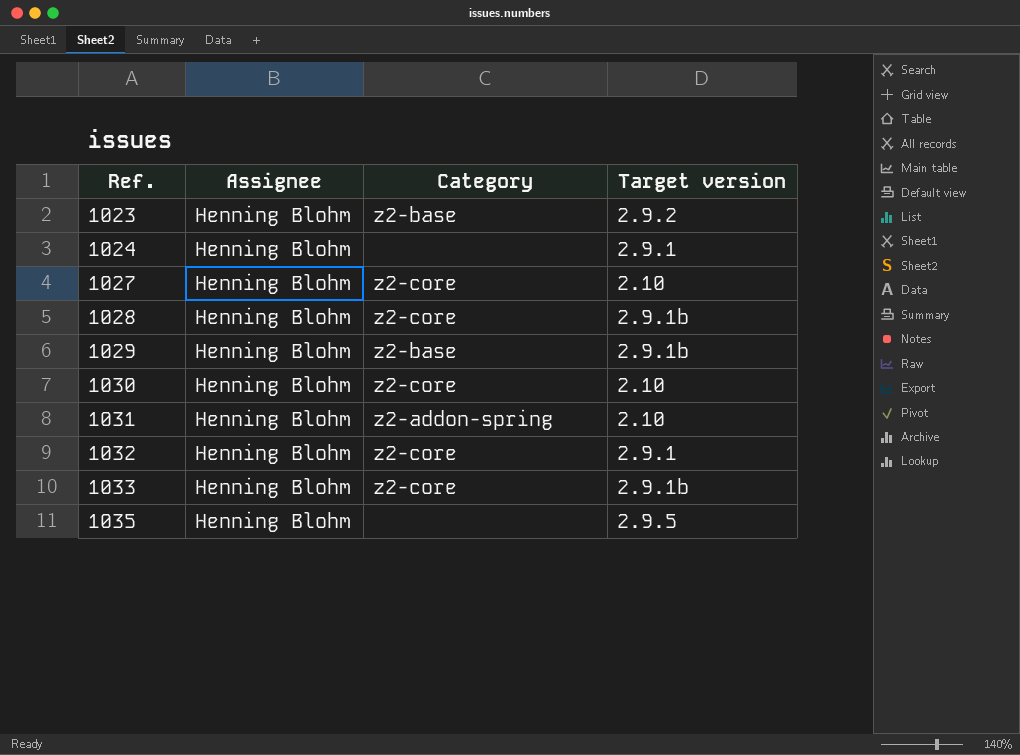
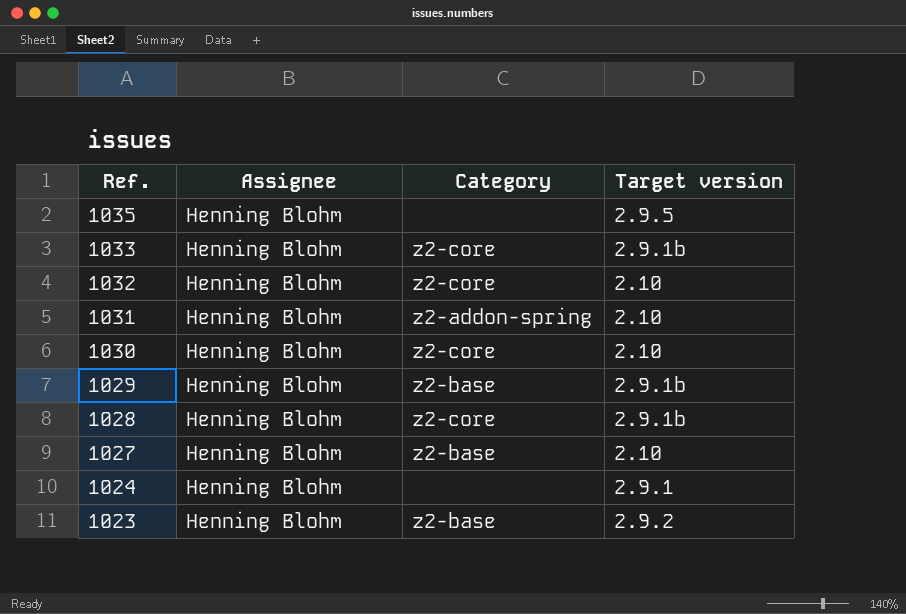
row order: Ref. ascending -> Ref. descending
1032 | Target version: 2.9.1 -> 2.10
1027 | Category: z2-core -> z2-base

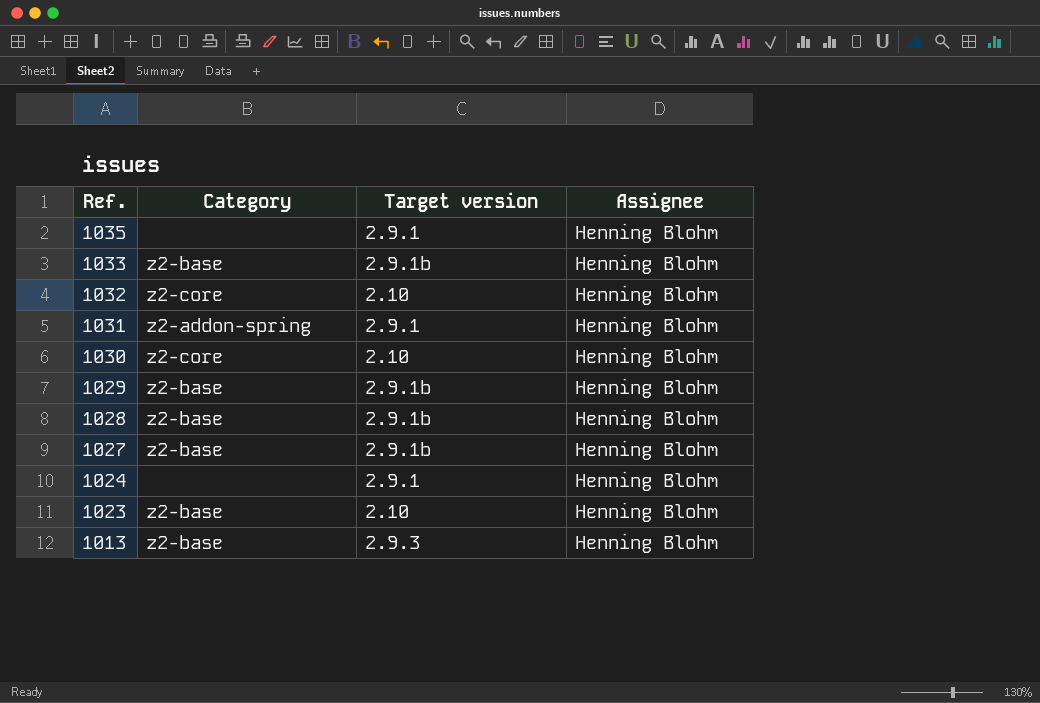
column Assignee | position: 2 -> 4
1035 | Target version: 2.9.5 -> 2.9.1
1033 | Category: z2-core -> z2-base
1031 | Target version: 2.10 -> 2.9.1
1028 | Category: z2-core -> z2-base
1027 | Target version: 2.10 -> 2.9.1b
1023 | Target version: 2.9.2 -> 2.10
row 1013: none -> z2-base | 2.9.3 | Henning Blohm

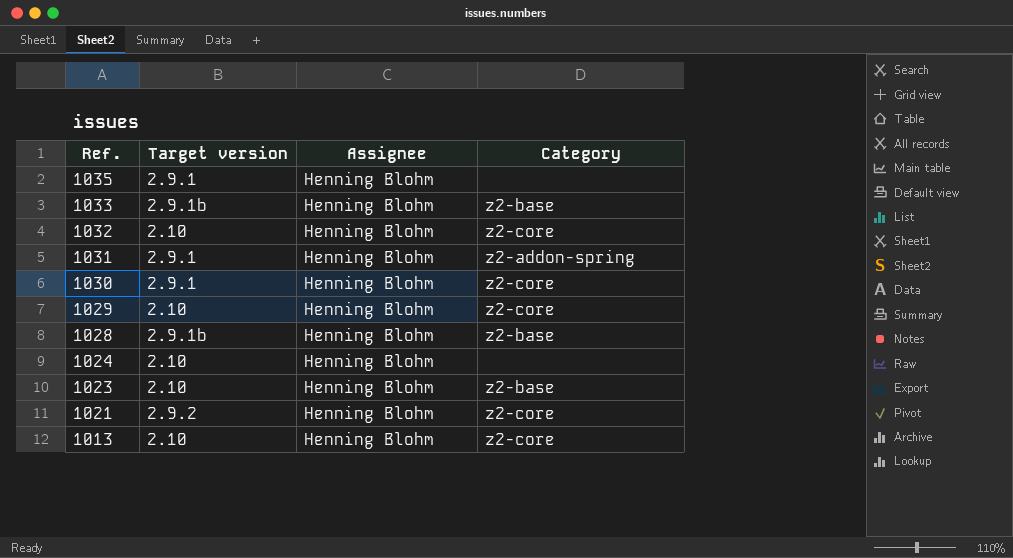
column Category | position: 2 -> 4
row 1027: z2-base | 2.9.1b | Henning Blohm -> none
1030 | Target version: 2.10 -> 2.9.1
1029 | Target version: 2.9.1b -> 2.10
1029 | Category: z2-base -> z2-core
1024 | Target version: 2.9.1 -> 2.10
row 1021: none -> 2.9.2 | Henning Blohm | z2-core
1013 | Target version: 2.9.3 -> 2.10
1013 | Category: z2-base -> z2-core

